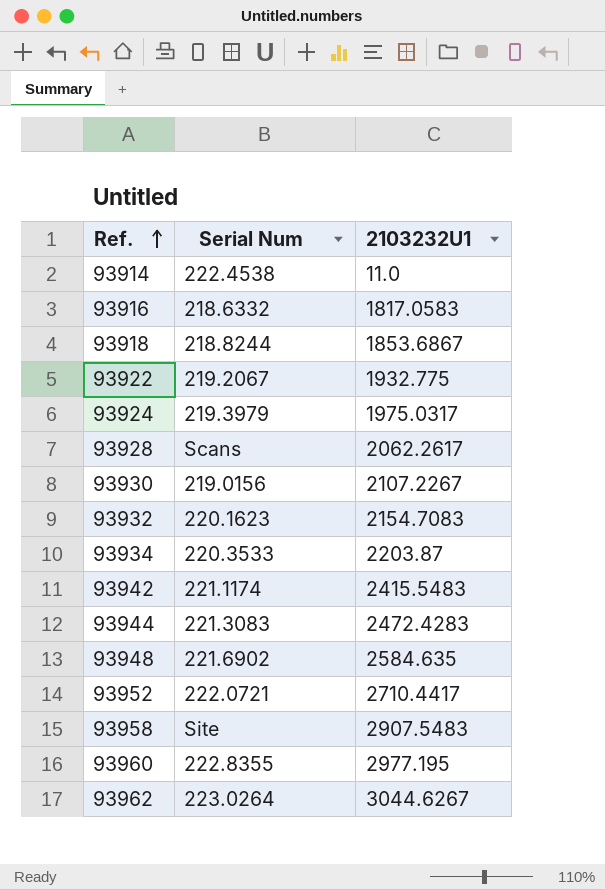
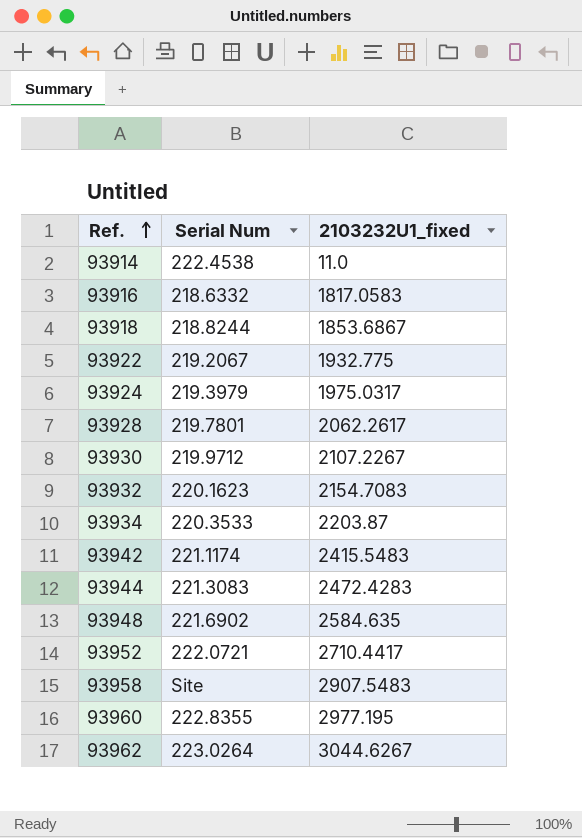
column name: 2103232U1 -> 2103232U1_fixed
93928 | Serial Num: Scans -> 219.7801
93930 | Serial Num: 219.0156 -> 219.9712

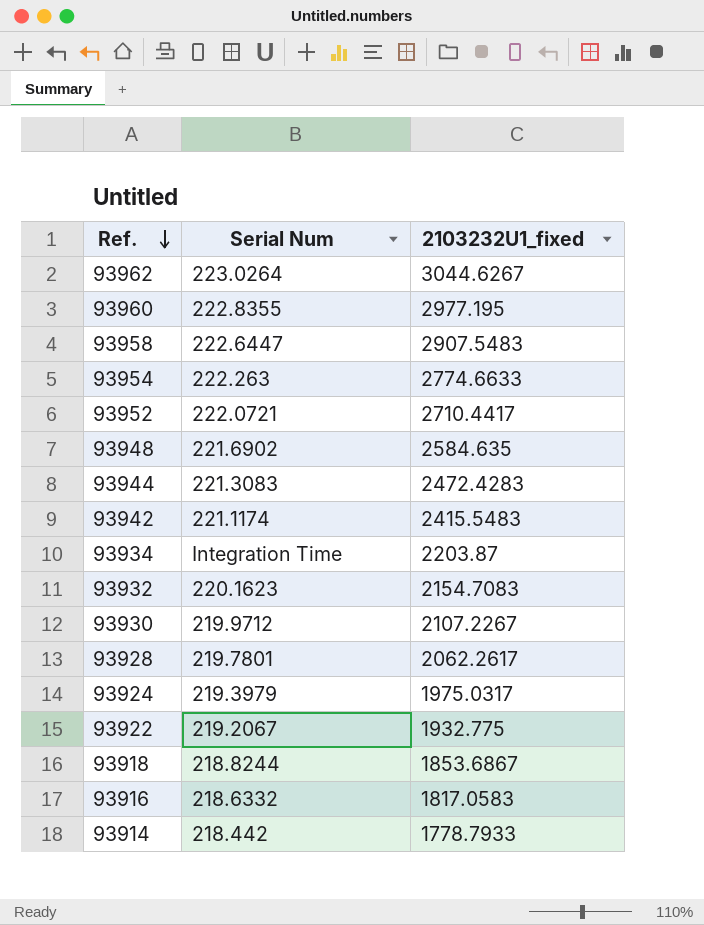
row order: Ref. ascending -> Ref. descending
93958 | Serial Num: Site -> 222.6447
row 93954: none -> 222.263 | 2774.6633
93934 | Serial Num: 220.3533 -> Integration Time
93914 | Serial Num: 222.4538 -> 218.442
93914 | 2103232U1_fixed: 11.0 -> 1778.7933

